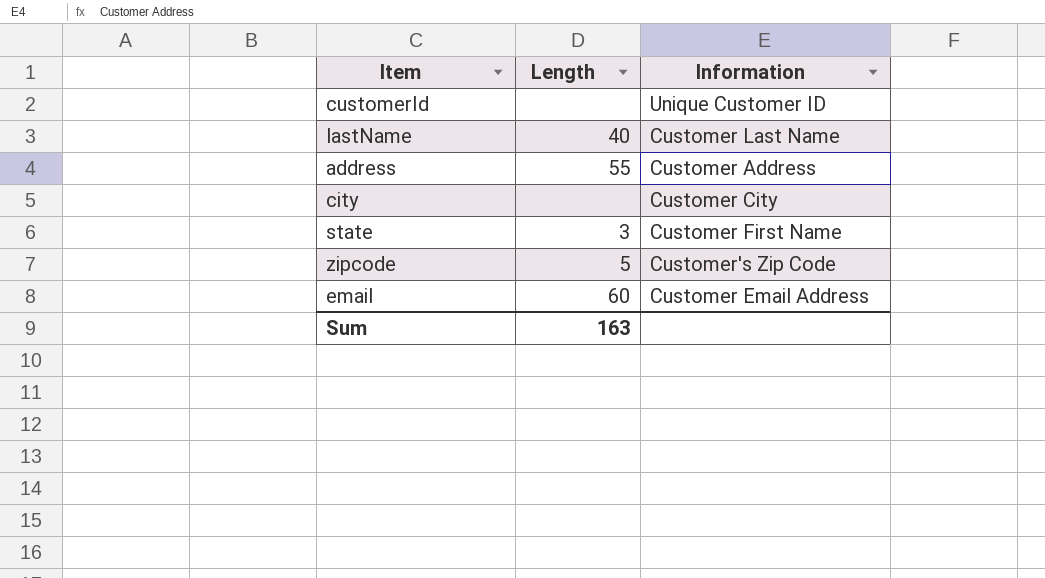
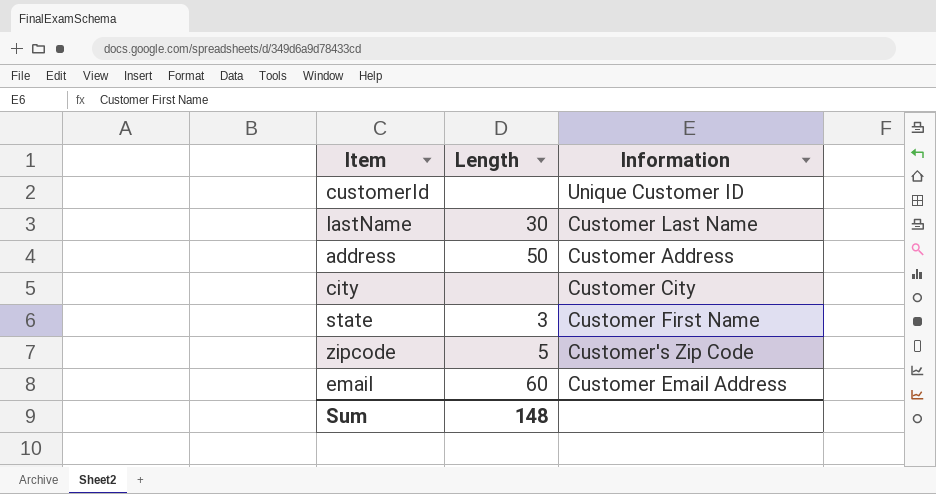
lastName | Length: 40 -> 30
address | Length: 55 -> 50
Sum | Length: 163 -> 148

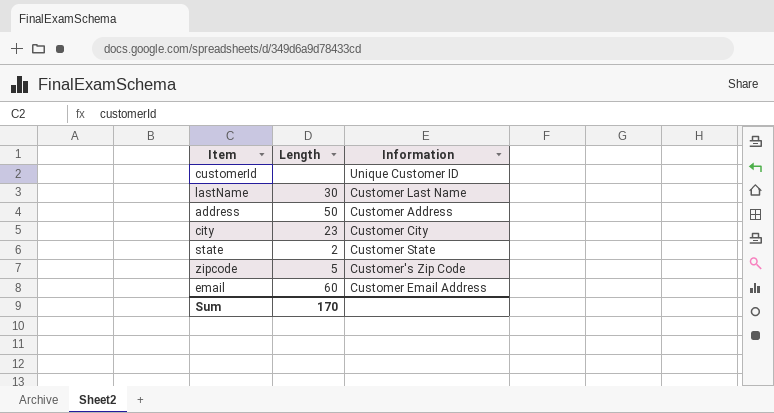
city | Length: none -> 23
state | Length: 3 -> 2
state | Information: Customer First Name -> Customer State
Sum | Length: 148 -> 170

